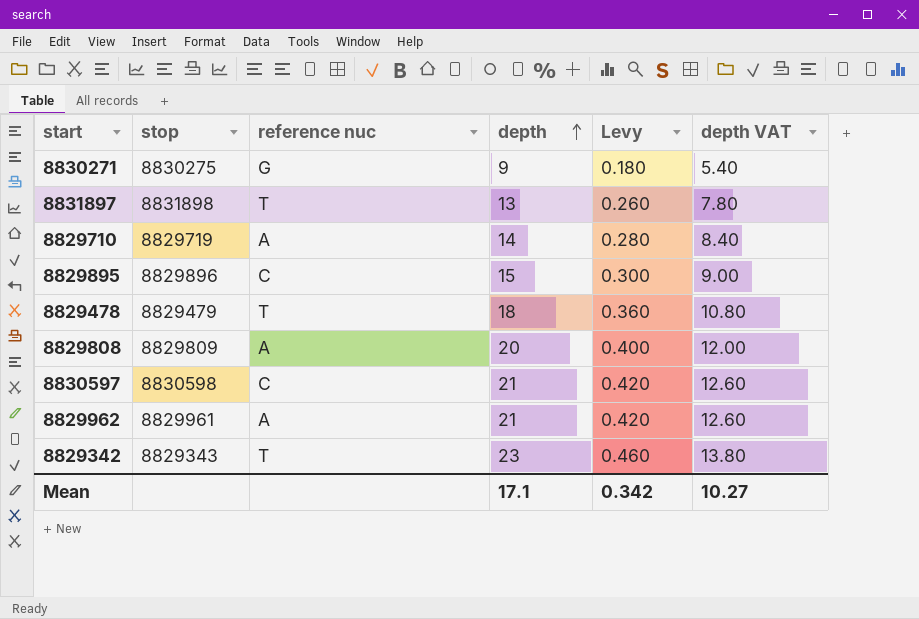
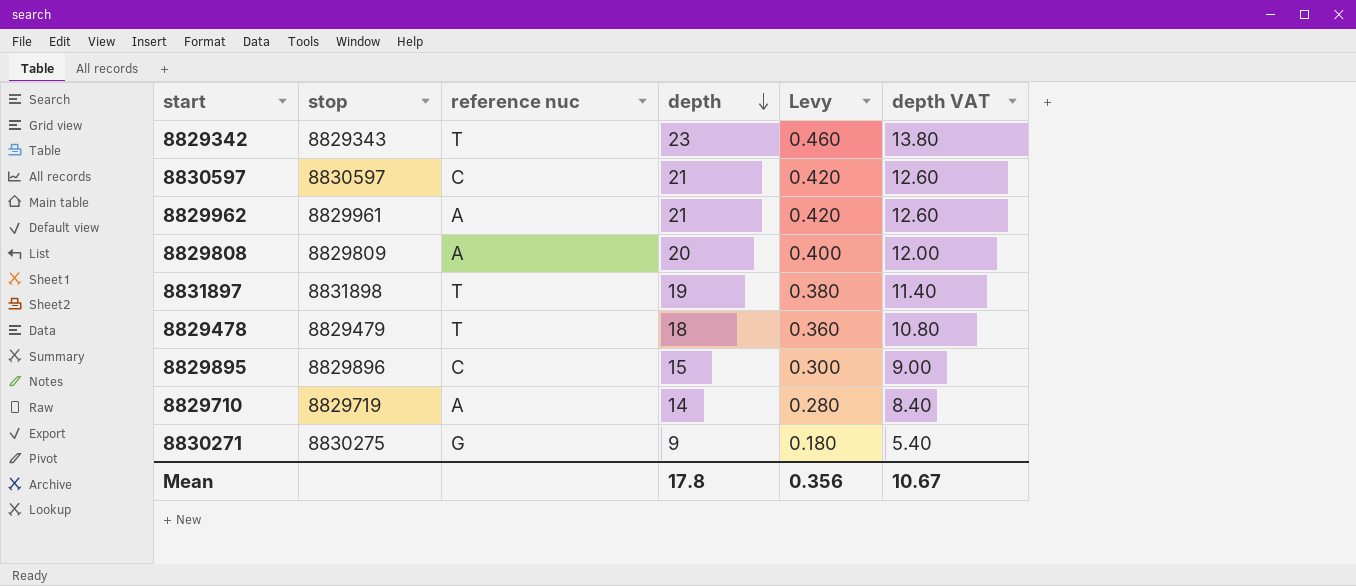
row order: depth ascending -> depth descending
8830597 | stop: 8830598 -> 8830597
8831897 | depth: 13 -> 19
8831897 | Levy: 0.260 -> 0.380
8831897 | depth VAT: 7.80 -> 11.40
Mean | depth: 17.1 -> 17.8
Mean | Levy: 0.342 -> 0.356
Mean | depth VAT: 10.27 -> 10.67

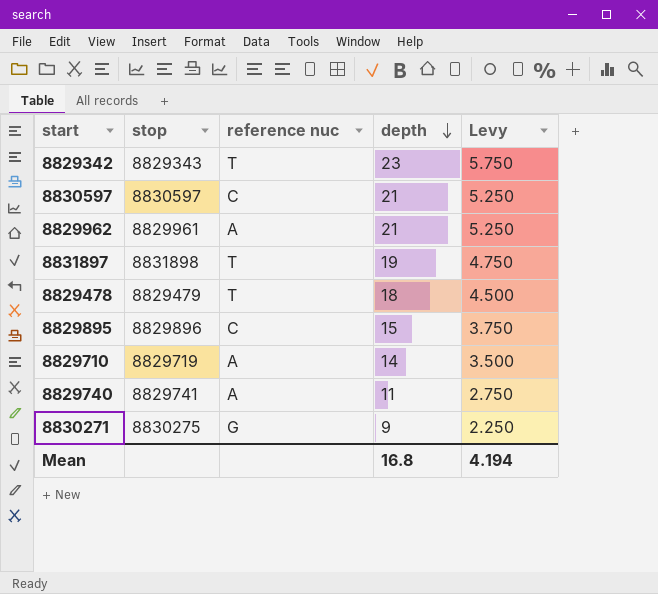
column depth VAT | formula: [depth] * 0.6 -> none
column Levy | formula: [depth] * 0.02 -> [depth] * 0.25
row 8829808: 8829809 | A | 20 | 0.400 | 12.00 -> none
row 8829740: none -> 8829741 | A | 11 | 2.750
Mean | depth: 17.8 -> 16.8
Mean | Levy: 0.356 -> 4.194

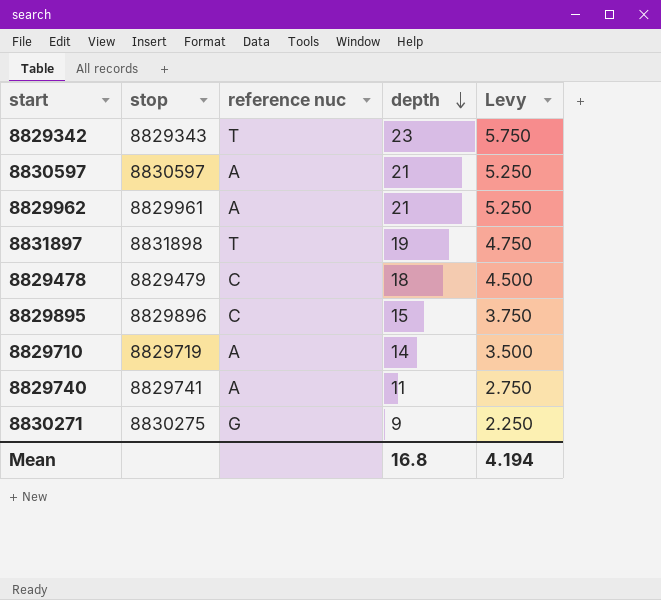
8830597 | reference nuc: C -> A
8829478 | reference nuc: T -> C

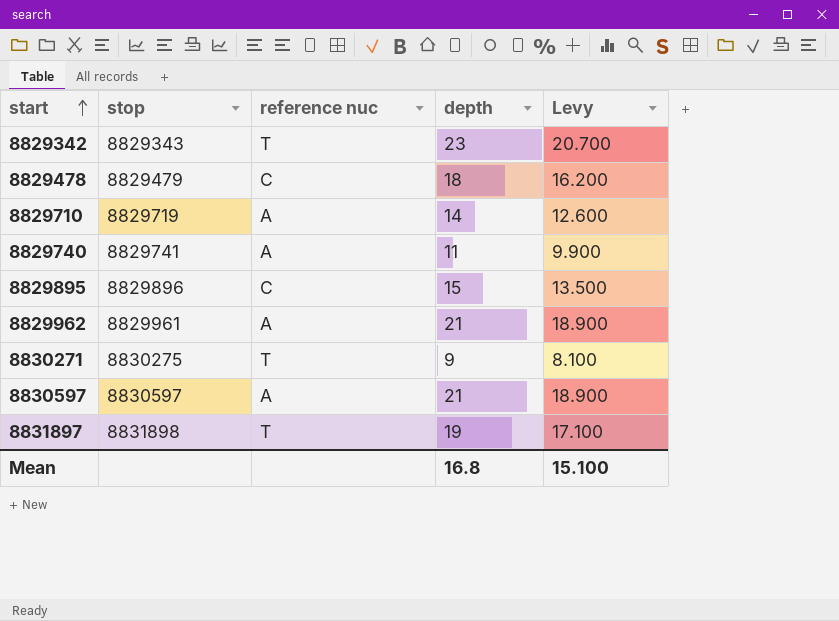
row order: depth descending -> start ascending
column Levy | formula: [depth] * 0.25 -> [depth] * 0.9
8830271 | reference nuc: G -> T
Mean | Levy: 4.194 -> 15.100

